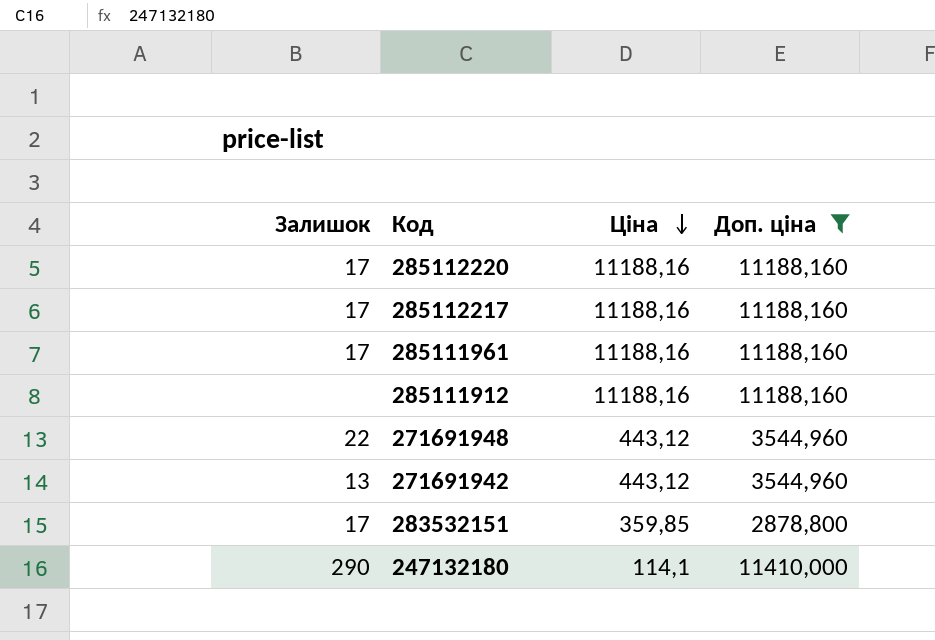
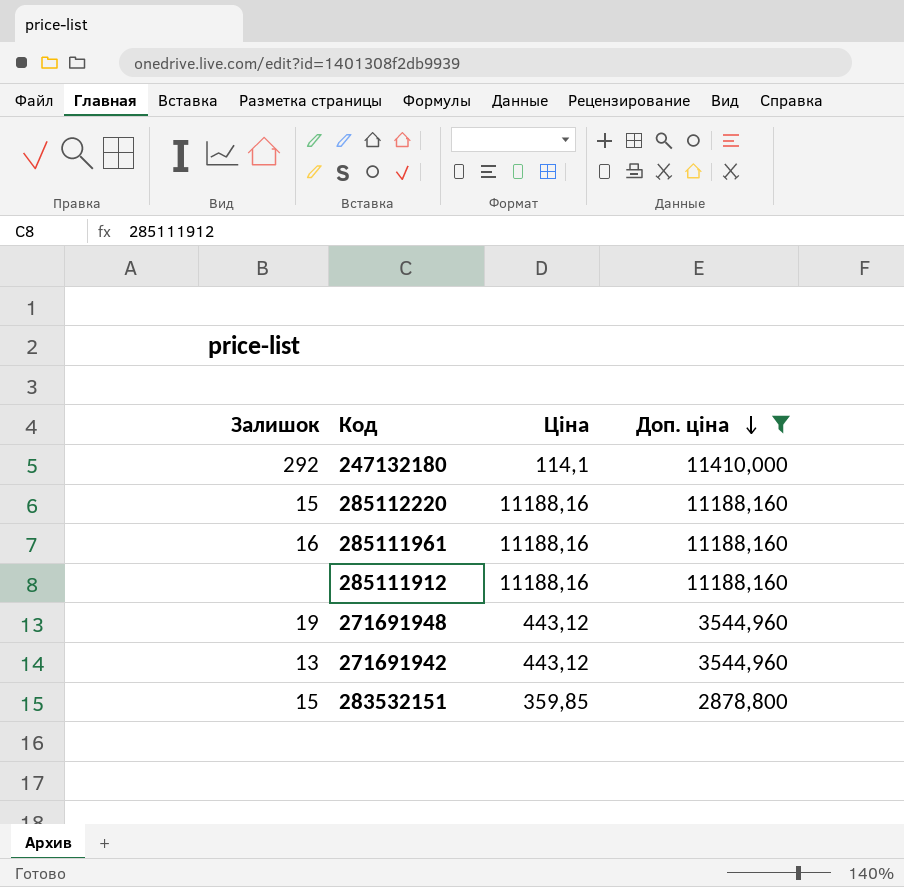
row order: Ціна descending -> Доп. ціна descending
row 285112217: 17 | 11188,16 | 11188,160 -> none
247132180 | Залишок: 290 -> 292
285112220 | Залишок: 17 -> 15
285111961 | Залишок: 17 -> 16
271691948 | Залишок: 22 -> 19
283532151 | Залишок: 17 -> 15

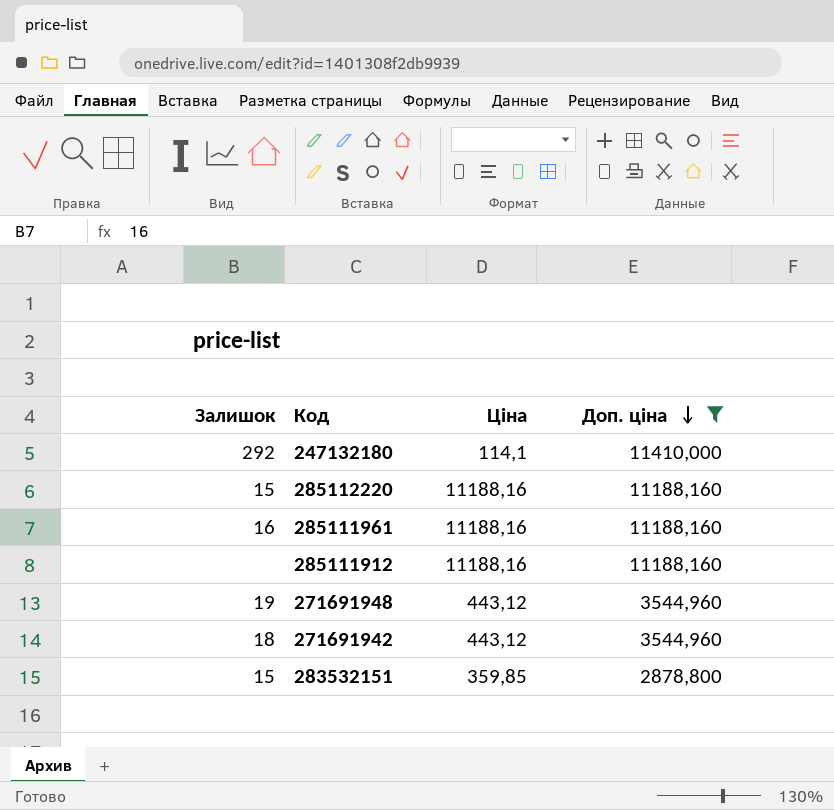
271691942 | Залишок: 13 -> 18

